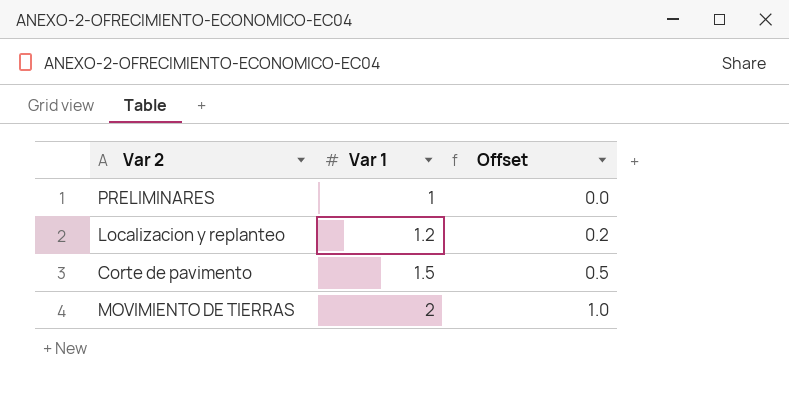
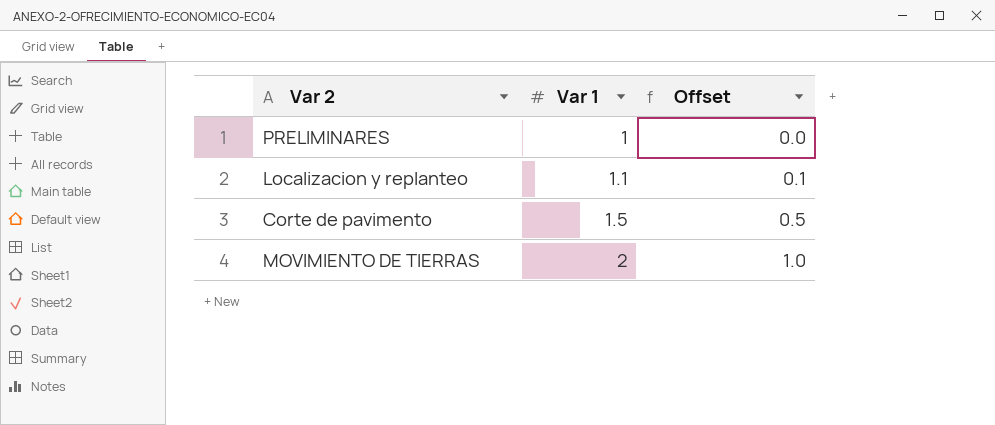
Localizacion y replanteo | Var 1: 1.2 -> 1.1
Localizacion y replanteo | Offset: 0.2 -> 0.1

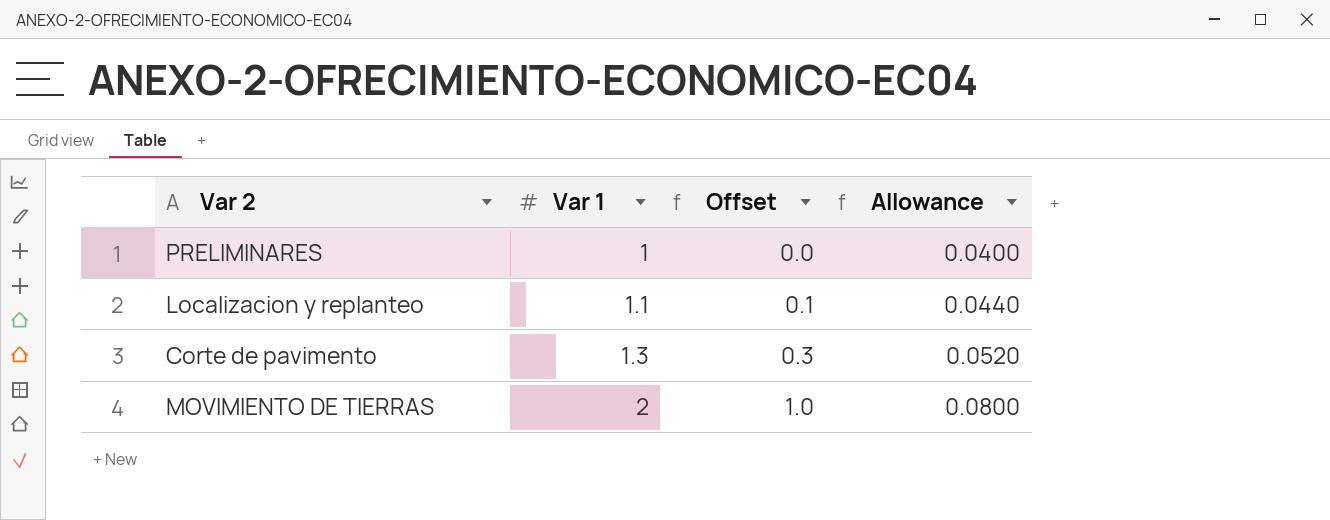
column Allowance | formula: none -> [Var 1] * 0.04
Corte de pavimento | Var 1: 1.5 -> 1.3
Corte de pavimento | Offset: 0.5 -> 0.3

